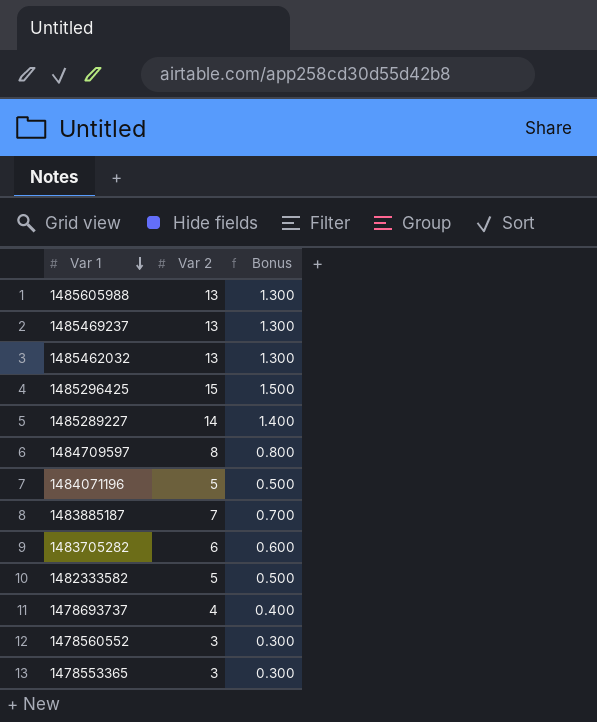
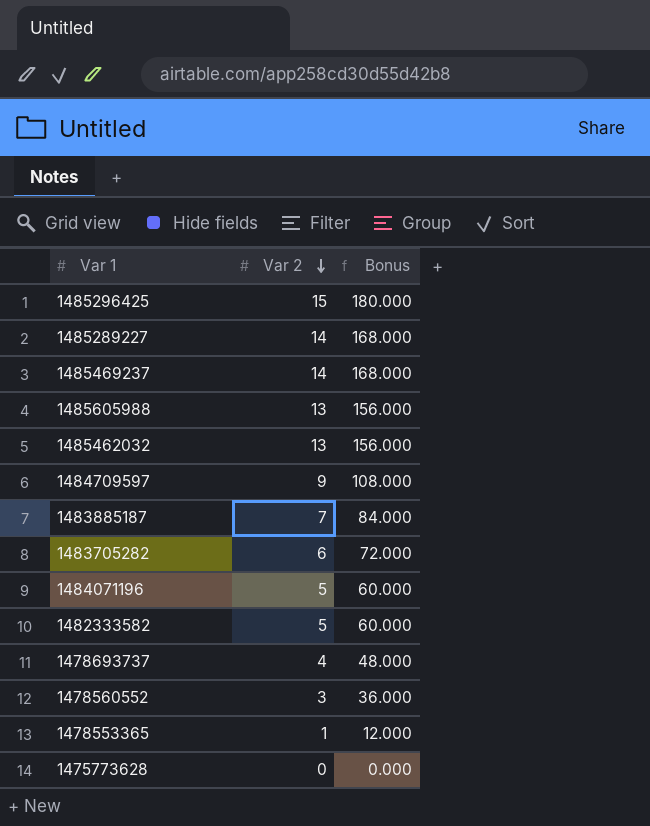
row order: Var 1 descending -> Var 2 descending
column Bonus | formula: [Var 2] * 0.1 -> [Var 2] * 12
1485469237 | Var 2: 13 -> 14
1484709597 | Var 2: 8 -> 9
1478553365 | Var 2: 3 -> 1
row 1475773628: none -> 0 | 0.000

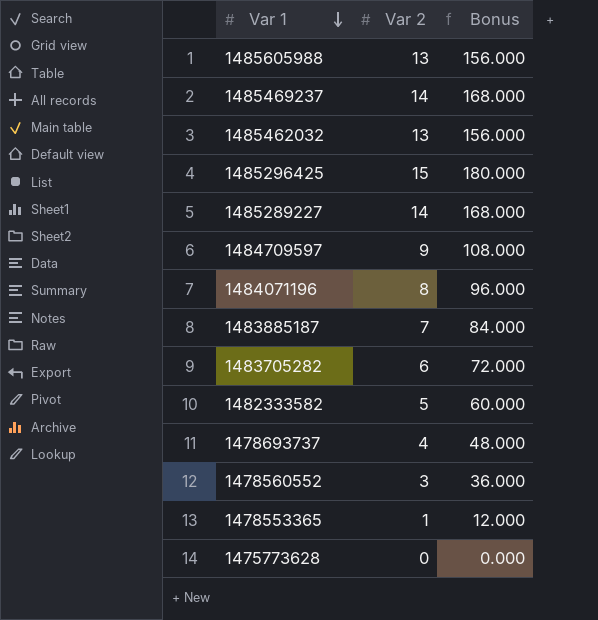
row order: Var 2 descending -> Var 1 descending
1484071196 | Var 2: 5 -> 8
1484071196 | Bonus: 60.000 -> 96.000

